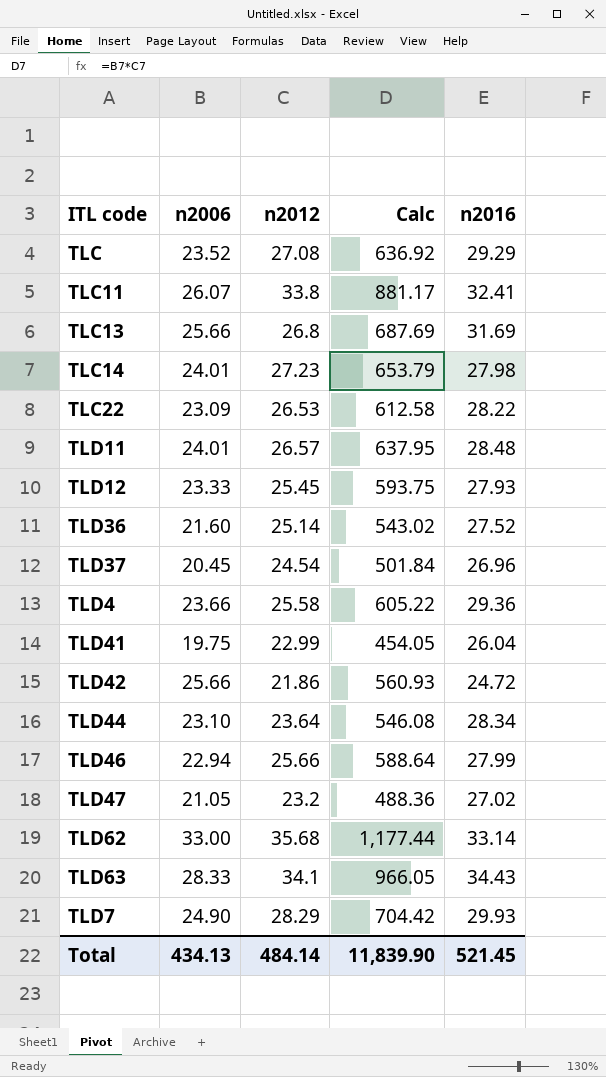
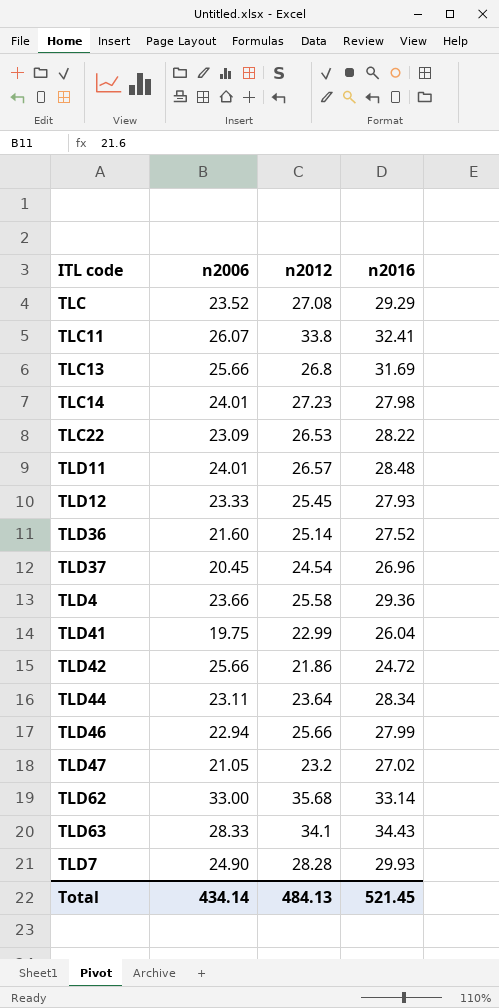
column Calc | formula: [n2006] * [n2012] -> none
TLD44 | n2006: 23.10 -> 23.11
TLD7 | n2012: 28.29 -> 28.28
Total | n2006: 434.13 -> 434.14
Total | n2012: 484.14 -> 484.13

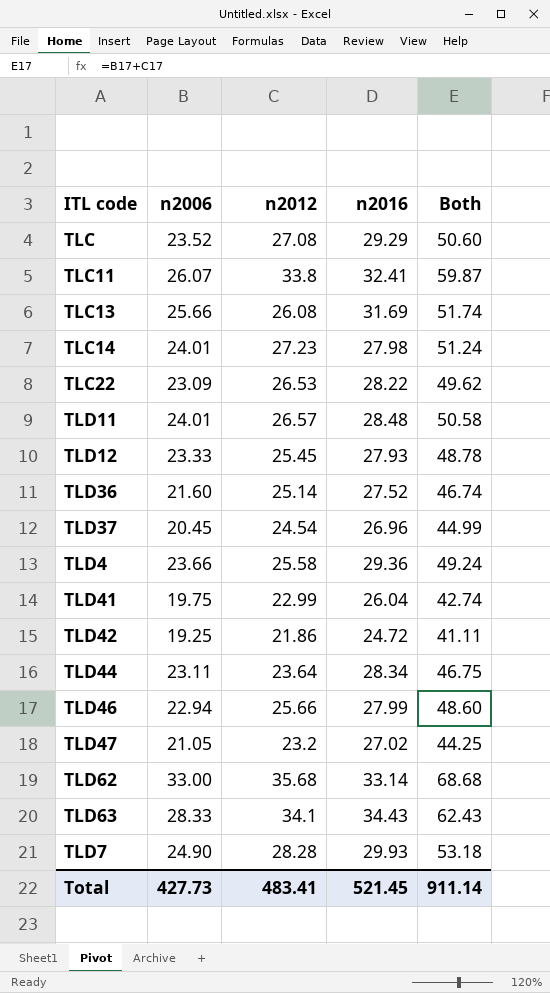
column Both | formula: none -> [n2006] + [n2012]
TLC13 | n2012: 26.8 -> 26.08
TLD42 | n2006: 25.66 -> 19.25
Total | n2006: 434.14 -> 427.73
Total | n2012: 484.13 -> 483.41

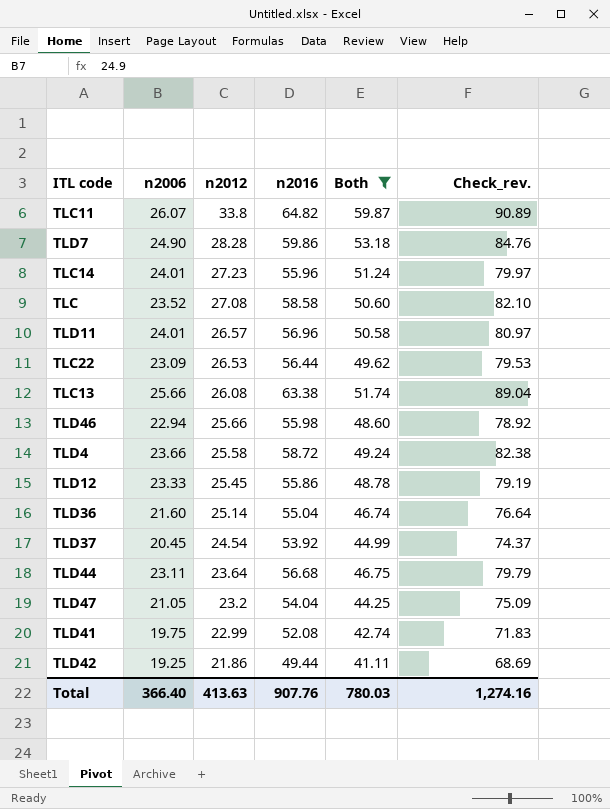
filter: none -> Both <= 59.87
row order: none -> n2012 descending
column Check_rev. | formula: none -> [n2006] + [n2016]
TLC11 | n2016: 32.41 -> 64.82
TLD7 | n2016: 29.93 -> 59.86
TLC14 | n2016: 27.98 -> 55.96
TLC | n2016: 29.29 -> 58.58
TLD11 | n2016: 28.48 -> 56.96
TLC22 | n2016: 28.22 -> 56.44
TLC13 | n2016: 31.69 -> 63.38
TLD46 | n2016: 27.99 -> 55.98
TLD4 | n2016: 29.36 -> 58.72
TLD12 | n2016: 27.93 -> 55.86
TLD36 | n2016: 27.52 -> 55.04
TLD37 | n2016: 26.96 -> 53.92
TLD44 | n2016: 28.34 -> 56.68
TLD47 | n2016: 27.02 -> 54.04
TLD41 | n2016: 26.04 -> 52.08
TLD42 | n2016: 24.72 -> 49.44
Total | n2006: 427.73 -> 366.40
Total | n2012: 483.41 -> 413.63
Total | n2016: 521.45 -> 907.76
Total | Both: 911.14 -> 780.03

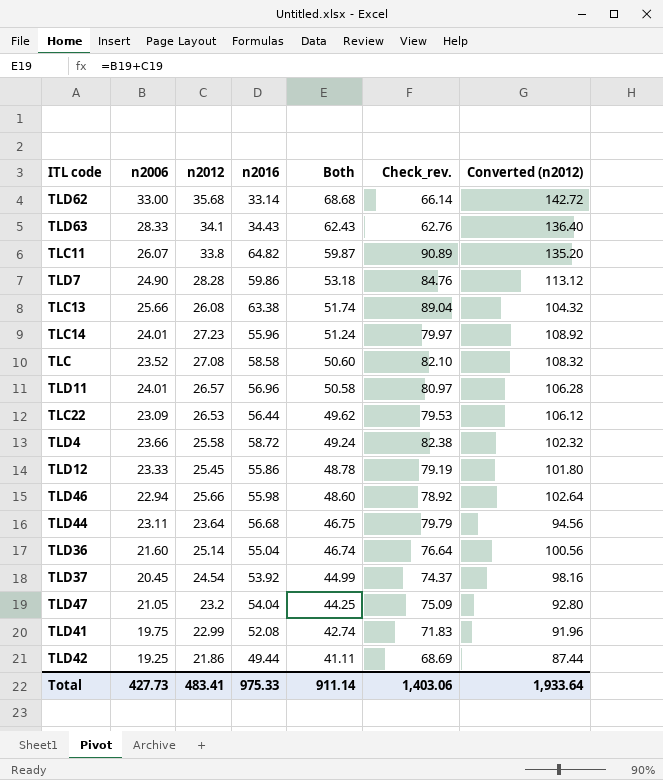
filter: Both <= 59.87 -> none
row order: n2012 descending -> Both descending
column Converted (n2012) | formula: none -> [n2012] * 4
Total | n2006: 366.40 -> 427.73
Total | n2012: 413.63 -> 483.41
Total | n2016: 907.76 -> 975.33
Total | Both: 780.03 -> 911.14
Total | Check_rev.: 1,274.16 -> 1,403.06

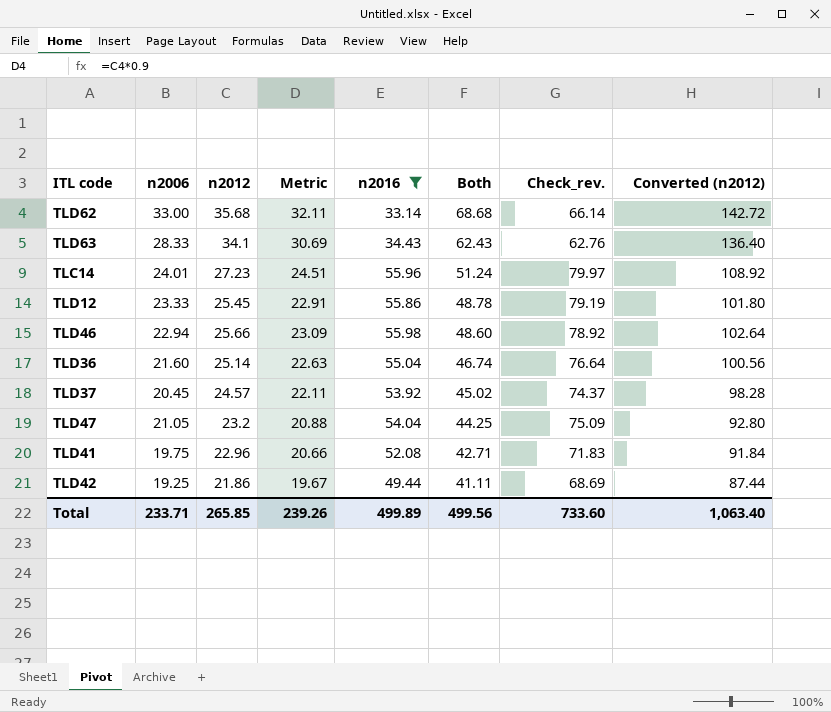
filter: none -> n2016 <= 55.98
column Metric | formula: none -> [n2012] * 0.9
TLD37 | n2012: 24.54 -> 24.57
TLD37 | Both: 44.99 -> 45.02
TLD37 | Converted (n2012): 98.16 -> 98.28
TLD41 | n2012: 22.99 -> 22.96
TLD41 | Both: 42.74 -> 42.71
TLD41 | Converted (n2012): 91.96 -> 91.84
Total | n2006: 427.73 -> 233.71
Total | n2012: 483.41 -> 265.85
Total | n2016: 975.33 -> 499.89
Total | Both: 911.14 -> 499.56
Total | Check_rev.: 1,403.06 -> 733.60
Total | Converted (n2012): 1,933.64 -> 1,063.40

